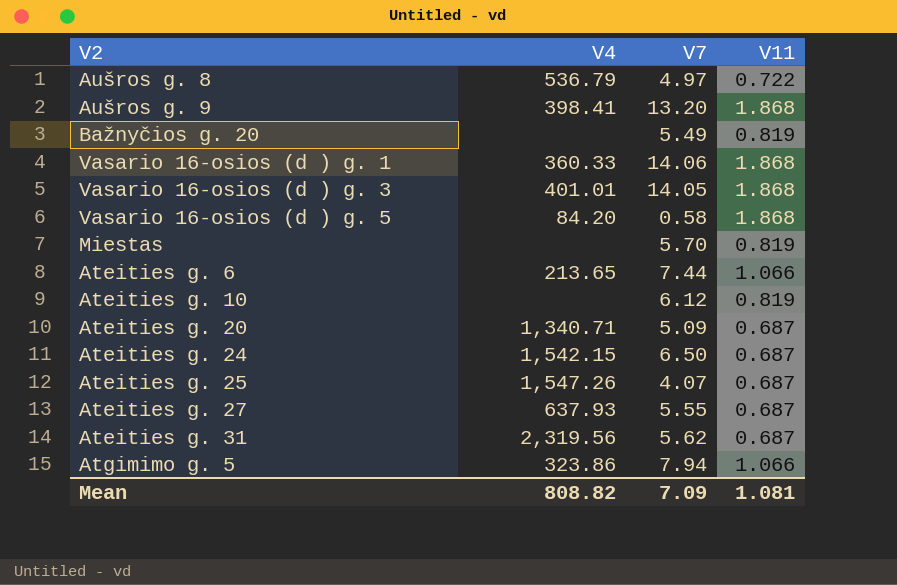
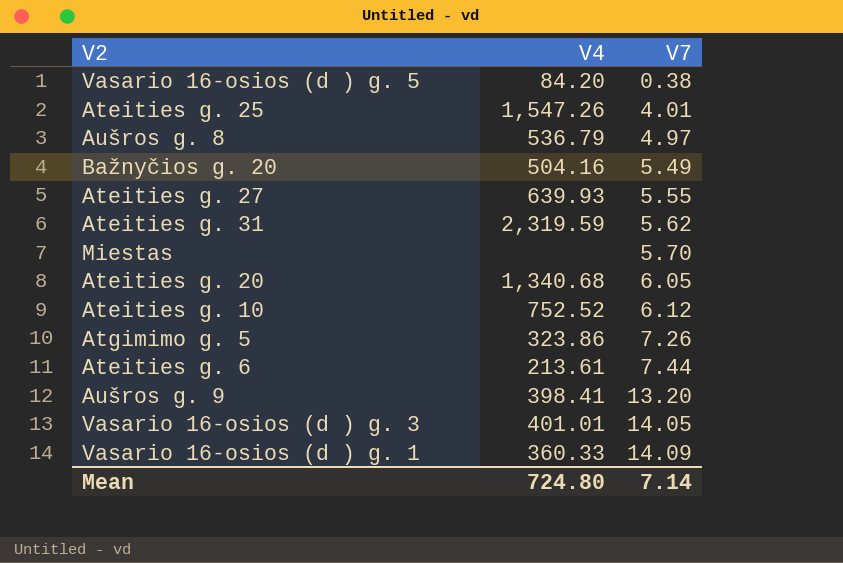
row order: none -> V7 ascending
column V11 | position: 4 -> none
row Ateities g. 24: 1,542.15 | 6.50 | 0.687 -> none
Vasario 16-osios (d ) g. 5 | V7: 0.58 -> 0.38
Ateities g. 25 | V7: 4.07 -> 4.01
Bažnyčios g. 20 | V4: none -> 504.16
Ateities g. 27 | V4: 637.93 -> 639.93
Ateities g. 31 | V4: 2,319.56 -> 2,319.59
Ateities g. 20 | V4: 1,340.71 -> 1,340.68
Ateities g. 20 | V7: 5.09 -> 6.05
Ateities g. 10 | V4: none -> 752.52
Atgimimo g. 5 | V7: 7.94 -> 7.26
Ateities g. 6 | V4: 213.65 -> 213.61
Vasario 16-osios (d ) g. 1 | V7: 14.06 -> 14.09
Mean | V4: 808.82 -> 724.80
Mean | V7: 7.09 -> 7.14

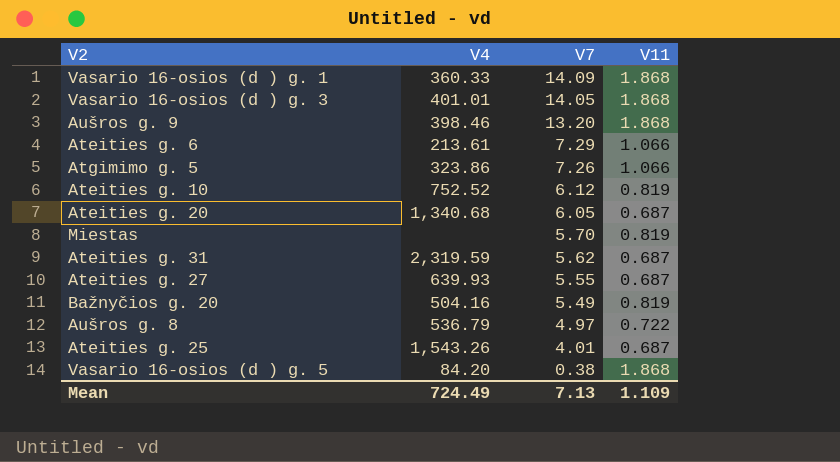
row order: V7 ascending -> V7 descending
column V11 | position: none -> 4
Aušros g. 9 | V4: 398.41 -> 398.46
Ateities g. 6 | V7: 7.44 -> 7.29
Ateities g. 25 | V4: 1,547.26 -> 1,543.26
Mean | V4: 724.80 -> 724.49
Mean | V7: 7.14 -> 7.13

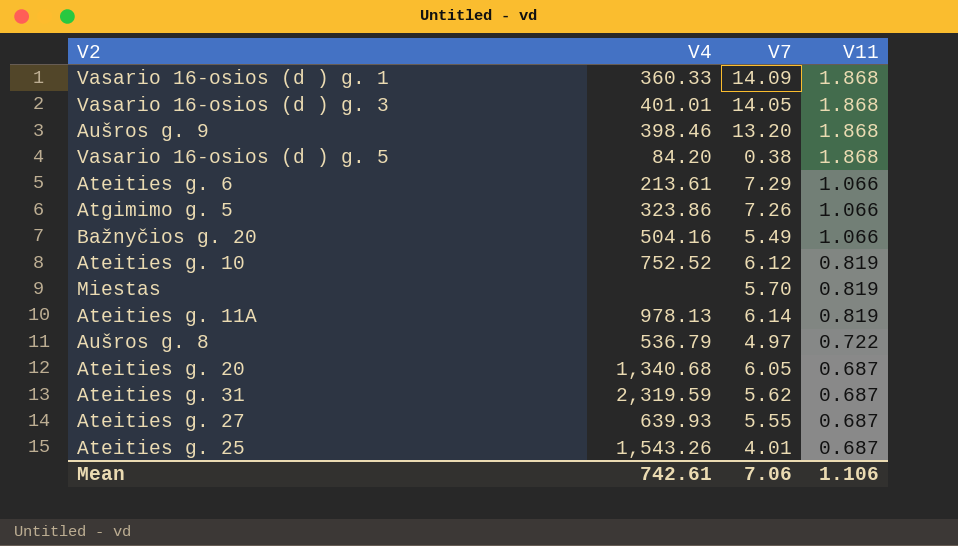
row order: V7 descending -> V11 descending
Bažnyčios g. 20 | V11: 0.819 -> 1.066
row Ateities g. 11A: none -> 978.13 | 6.14 | 0.819
Mean | V4: 724.49 -> 742.61
Mean | V7: 7.13 -> 7.06
Mean | V11: 1.109 -> 1.106

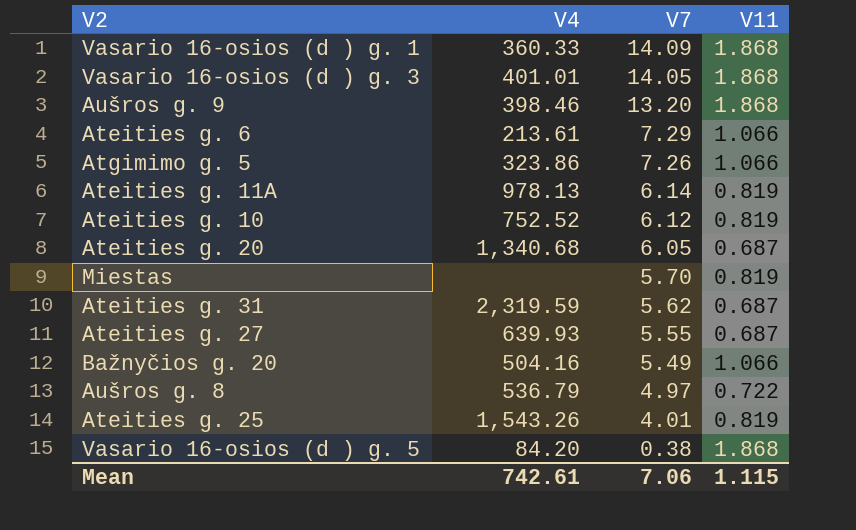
row order: V11 descending -> V7 descending
Ateities g. 25 | V11: 0.687 -> 0.819
Mean | V11: 1.106 -> 1.115

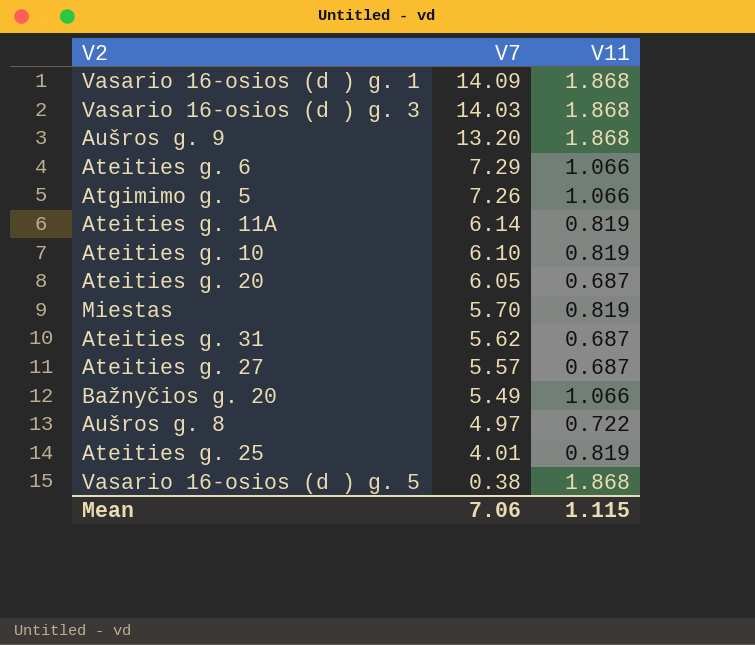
column V4 | position: 2 -> none
Vasario 16-osios (d ) g. 3 | V7: 14.05 -> 14.03
Ateities g. 10 | V7: 6.12 -> 6.10
Ateities g. 27 | V7: 5.55 -> 5.57

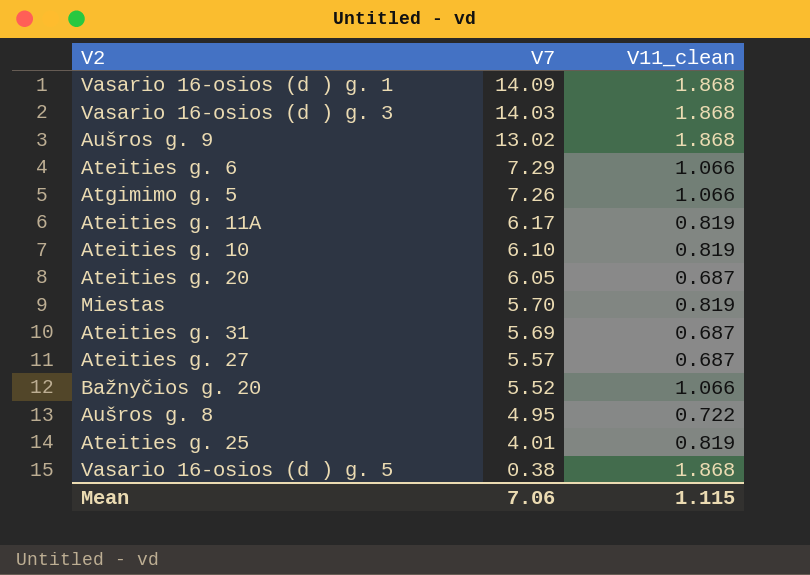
column name: V11 -> V11_clean
Aušros g. 9 | V7: 13.20 -> 13.02
Ateities g. 11A | V7: 6.14 -> 6.17
Ateities g. 31 | V7: 5.62 -> 5.69
Bažnyčios g. 20 | V7: 5.49 -> 5.52
Aušros g. 8 | V7: 4.97 -> 4.95

